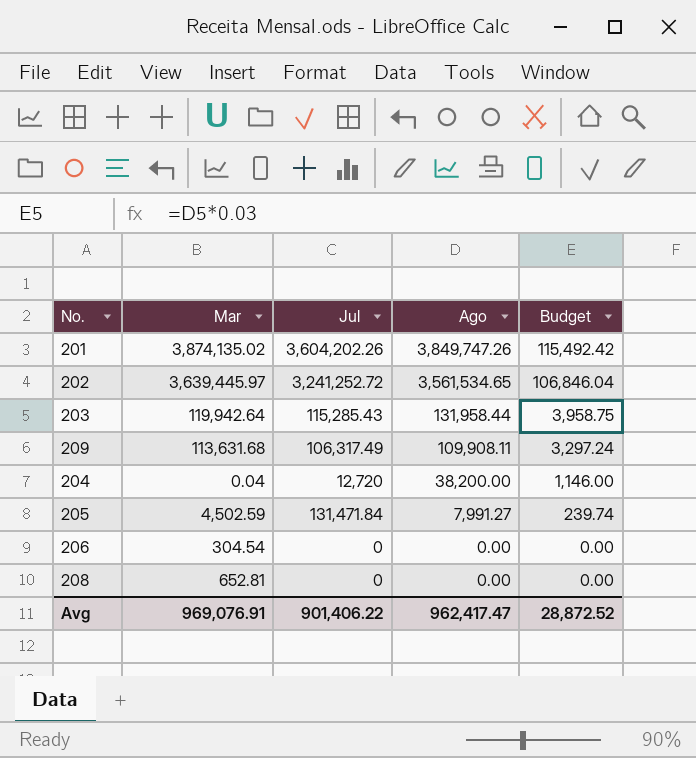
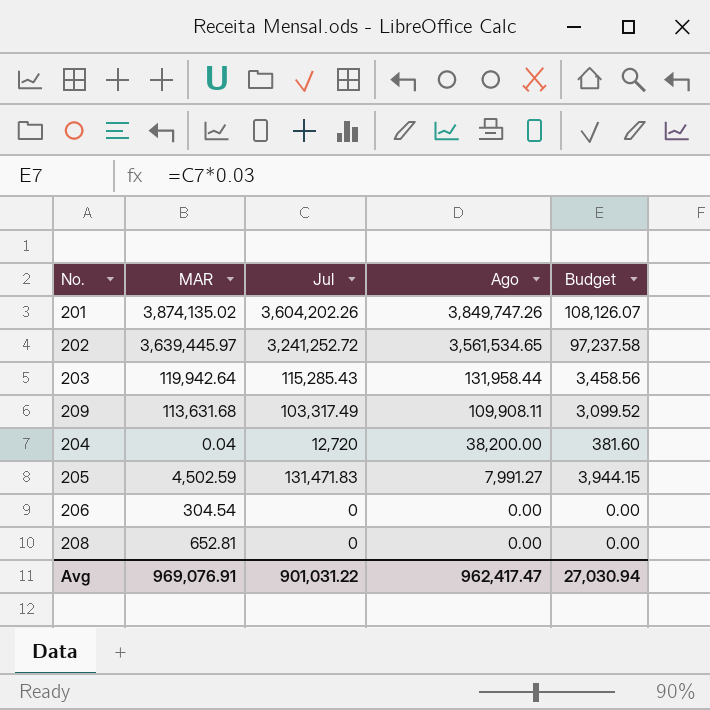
column name: Mar -> MAR
column Budget | formula: [Ago] * 0.03 -> [Jul] * 0.03
209 | Jul: 106,317.49 -> 103,317.49
205 | Jul: 131,471.84 -> 131,471.83
Avg | Jul: 901,406.22 -> 901,031.22
Avg | Budget: 28,872.52 -> 27,030.94

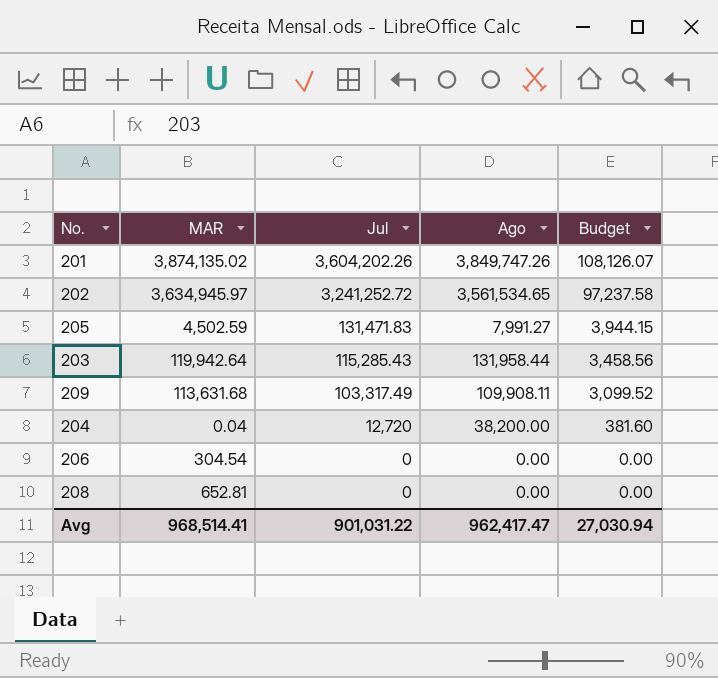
row order: Ago descending -> Jul descending
202 | MAR: 3,639,445.97 -> 3,634,945.97
Avg | MAR: 969,076.91 -> 968,514.41

